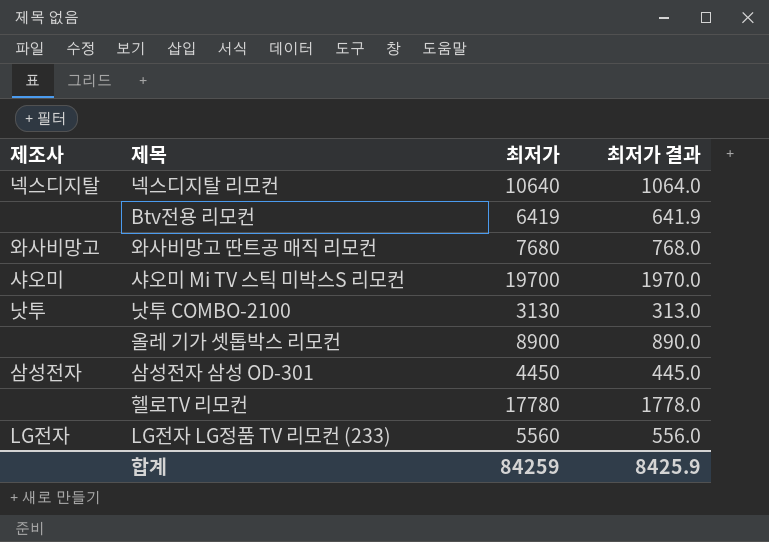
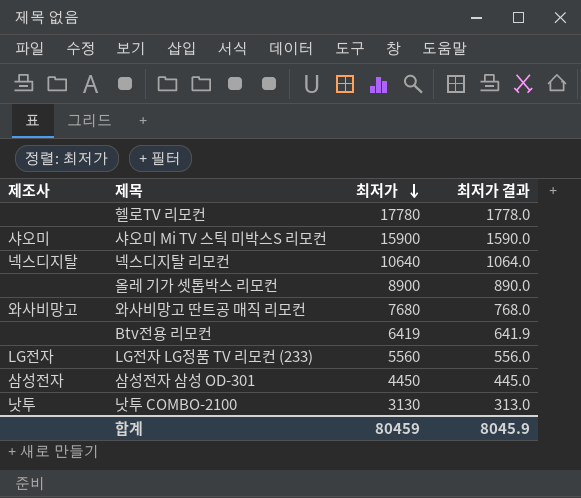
row order: none -> 최저가 descending
샤오미 Mi TV 스틱 미박스S 리모컨 | 최저가: 19700 -> 15900
샤오미 Mi TV 스틱 미박스S 리모컨 | 최저가 결과: 1970.0 -> 1590.0
합계 | 최저가: 84259 -> 80459
합계 | 최저가 결과: 8425.9 -> 8045.9

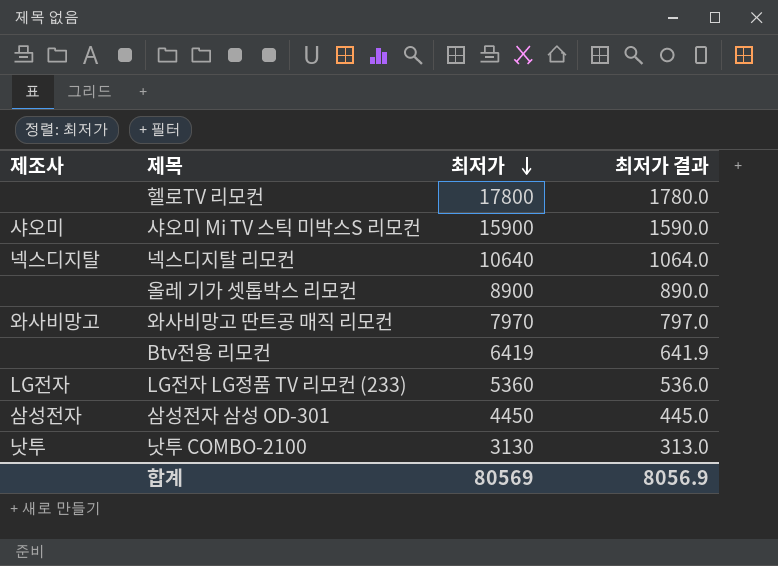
헬로TV 리모컨 | 최저가: 17780 -> 17800
헬로TV 리모컨 | 최저가 결과: 1778.0 -> 1780.0
와사비망고 딴트공 매직 리모컨 | 최저가: 7680 -> 7970
와사비망고 딴트공 매직 리모컨 | 최저가 결과: 768.0 -> 797.0
LG전자 LG정품 TV 리모컨 (233) | 최저가: 5560 -> 5360
LG전자 LG정품 TV 리모컨 (233) | 최저가 결과: 556.0 -> 536.0
합계 | 최저가: 80459 -> 80569
합계 | 최저가 결과: 8045.9 -> 8056.9

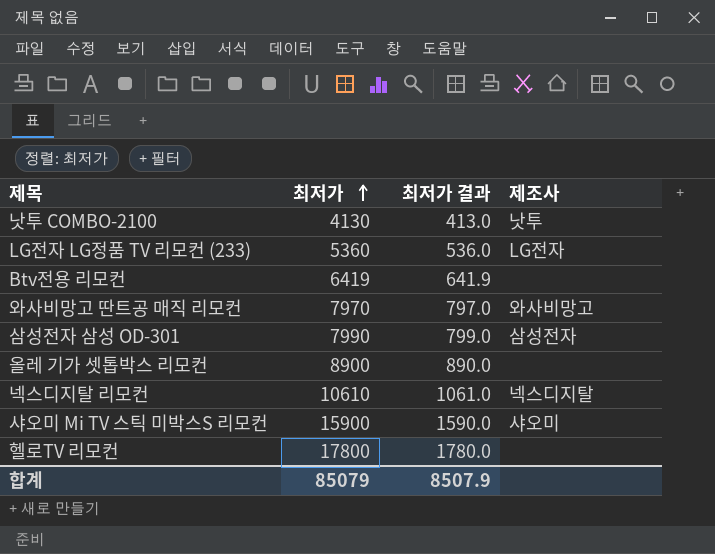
row order: 최저가 descending -> 최저가 ascending
column 제조사 | position: 1 -> 4
낫투 COMBO-2100 | 최저가: 3130 -> 4130
낫투 COMBO-2100 | 최저가 결과: 313.0 -> 413.0
삼성전자 삼성 OD-301 | 최저가: 4450 -> 7990
삼성전자 삼성 OD-301 | 최저가 결과: 445.0 -> 799.0
넥스디지탈 리모컨 | 최저가: 10640 -> 10610
넥스디지탈 리모컨 | 최저가 결과: 1064.0 -> 1061.0
합계 | 최저가: 80569 -> 85079
합계 | 최저가 결과: 8056.9 -> 8507.9

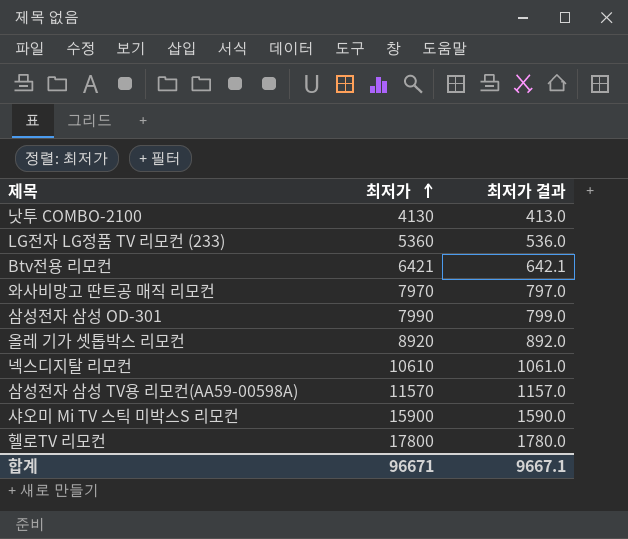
column 제조사 | position: 4 -> none
Btv전용 리모컨 | 최저가: 6419 -> 6421
Btv전용 리모컨 | 최저가 결과: 641.9 -> 642.1
올레 기가 셋톱박스 리모컨 | 최저가: 8900 -> 8920
올레 기가 셋톱박스 리모컨 | 최저가 결과: 890.0 -> 892.0
row 삼성전자 삼성 TV용 리모컨(AA59-00598A): none -> 11570 | 1157.0
합계 | 최저가: 85079 -> 96671
합계 | 최저가 결과: 8507.9 -> 9667.1

